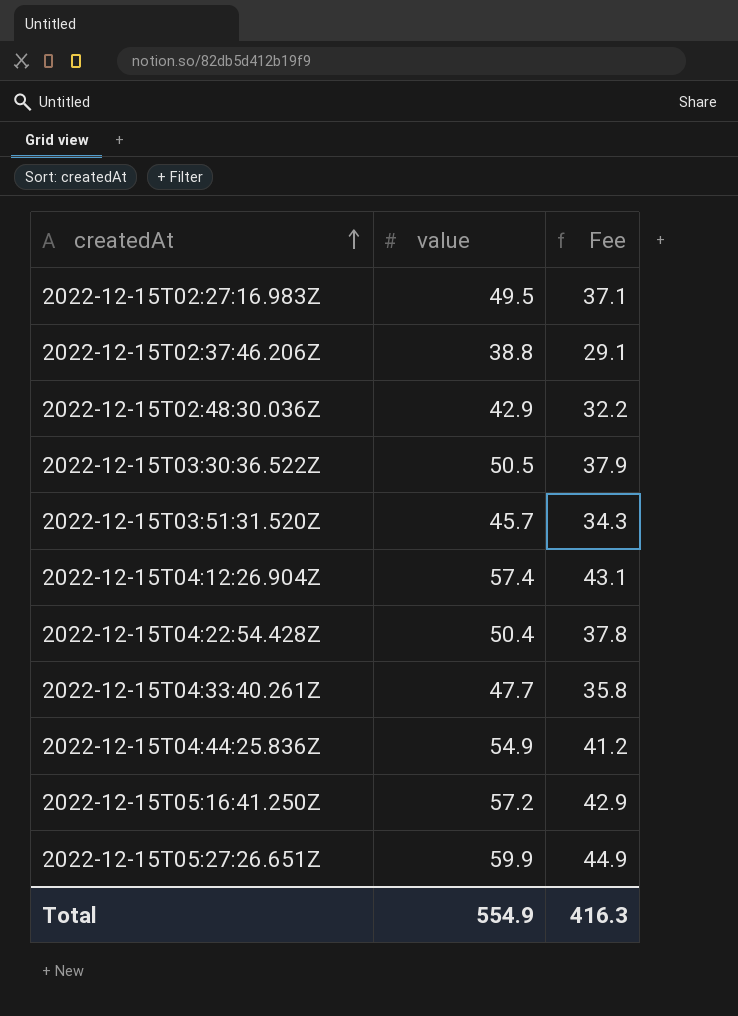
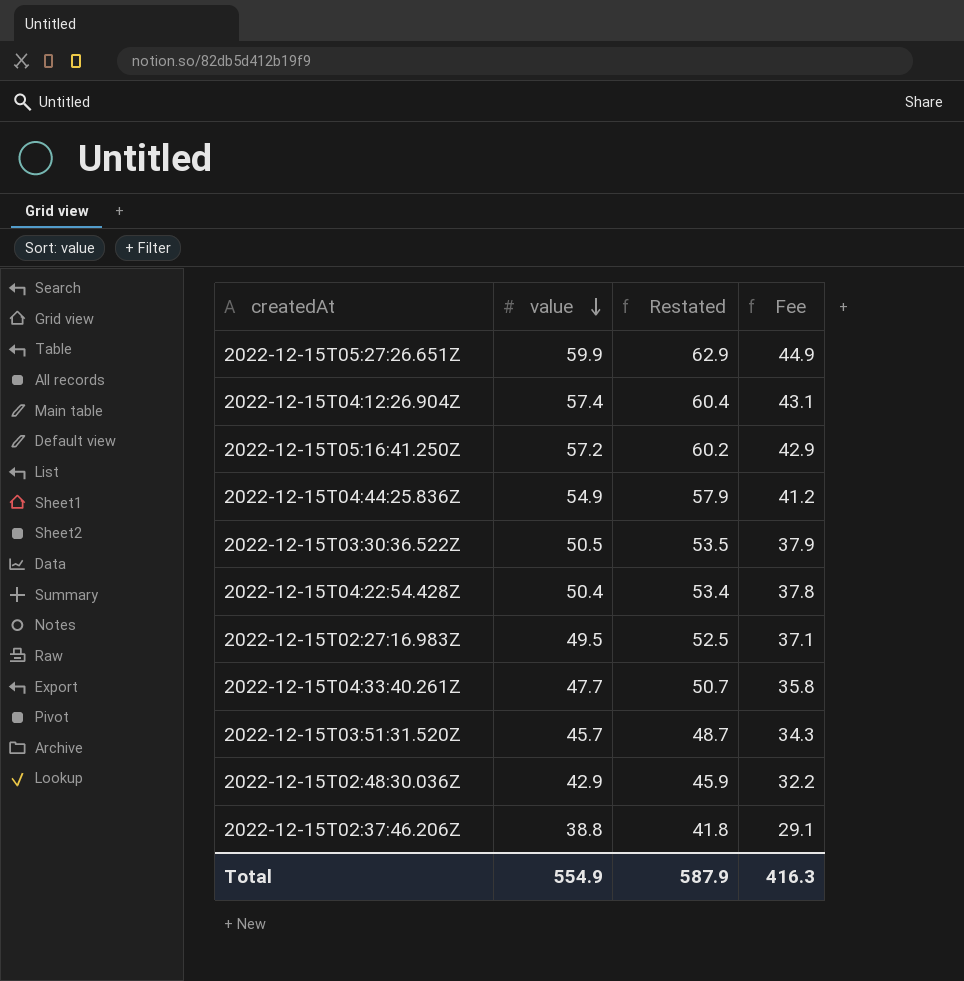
row order: createdAt ascending -> value descending
column Restated | formula: none -> [value] + 3

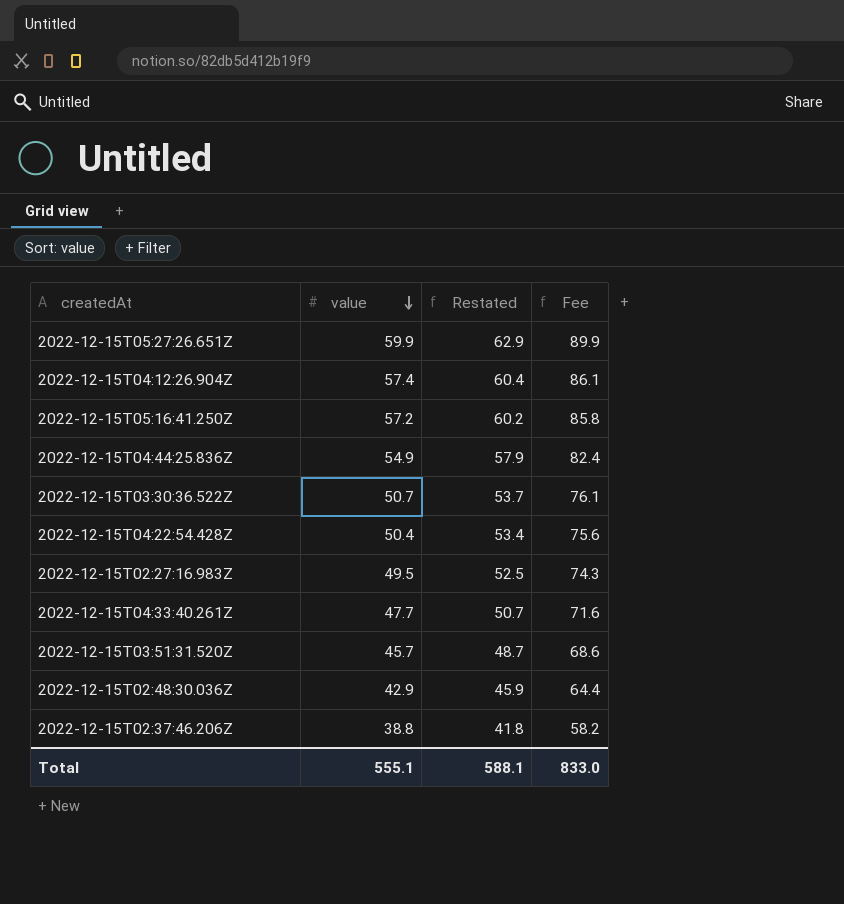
column Fee | formula: [value] * 0.75 -> [value] * 1.5
2022-12-15T03:30:36.522Z | value: 50.5 -> 50.7
2022-12-15T03:30:36.522Z | Restated: 53.5 -> 53.7
Total | value: 554.9 -> 555.1
Total | Restated: 587.9 -> 588.1
Total | Fee: 416.3 -> 833.0

